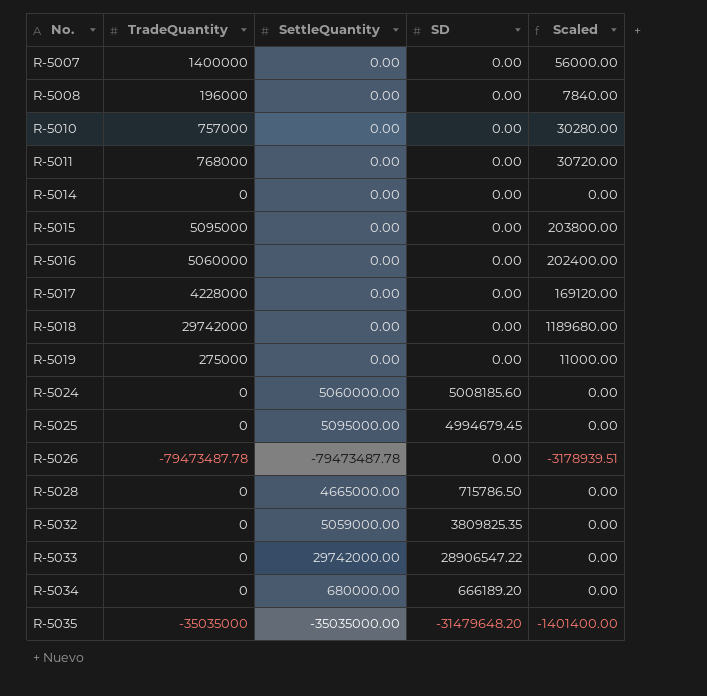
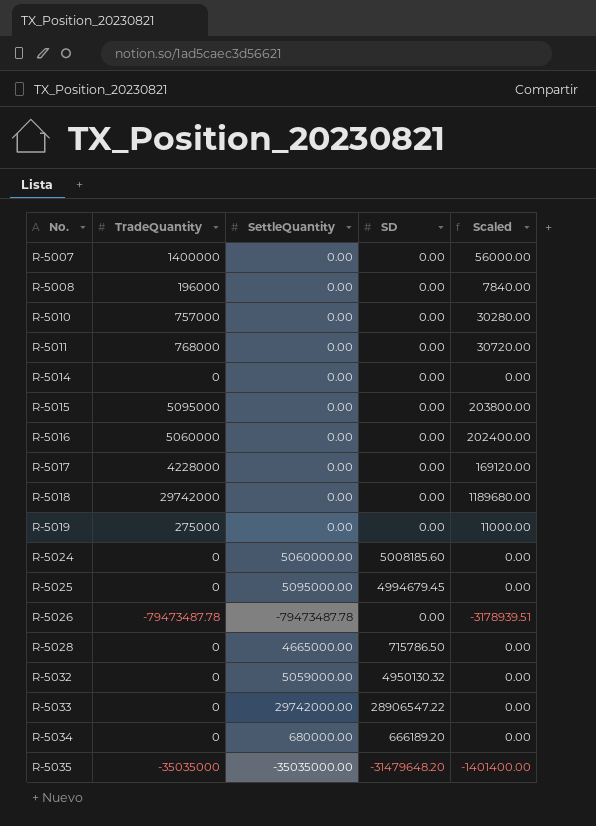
R-5032 | SD: 3809825.35 -> 4950130.32

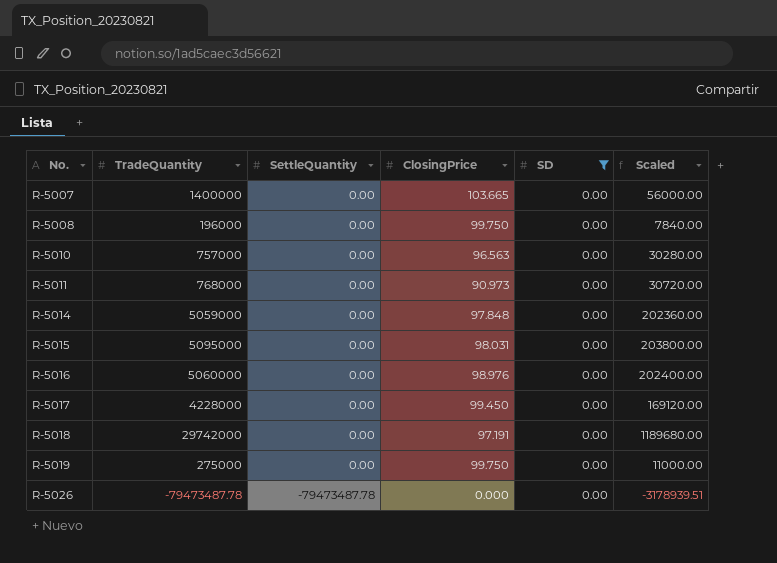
filter: none -> SD = 0.00
column ClosingPrice | position: none -> 4
R-5014 | TradeQuantity: 0 -> 5059000
R-5014 | Scaled: 0.00 -> 202360.00

